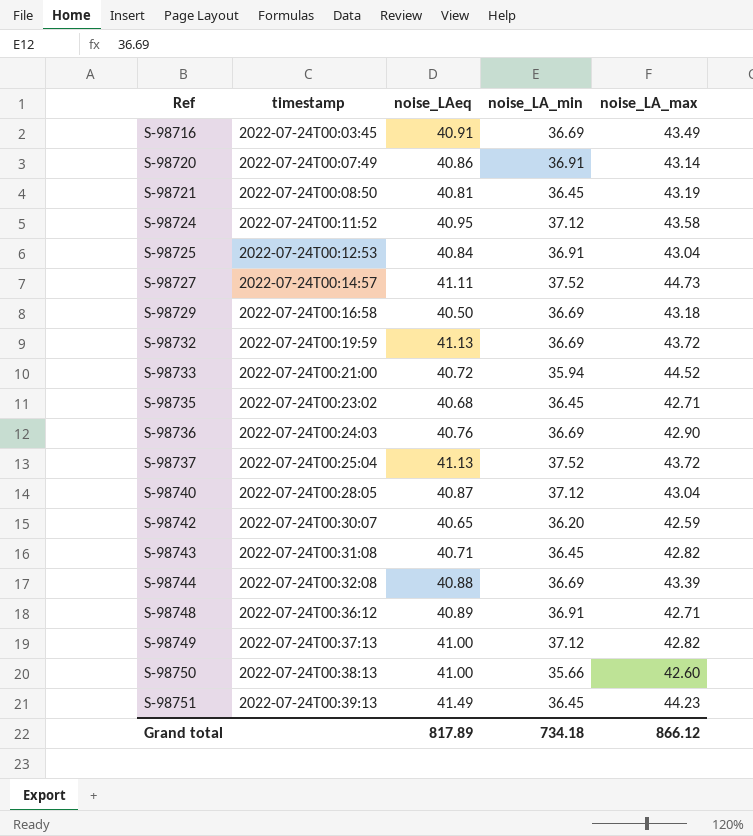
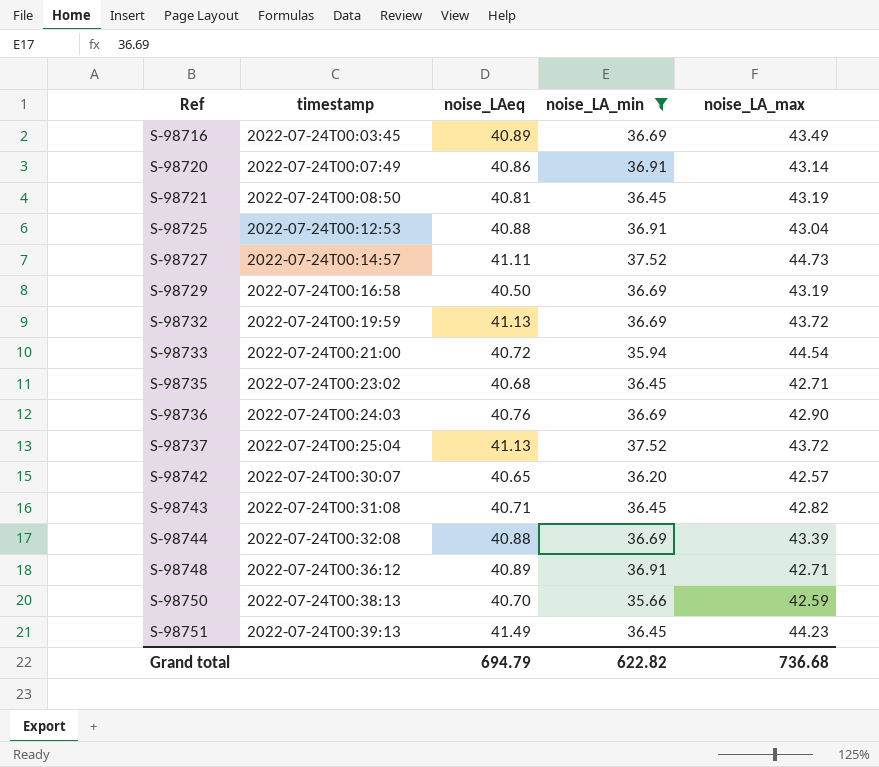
filter: none -> noise_LA_min != 37.12
S-98716 | noise_LAeq: 40.91 -> 40.89
S-98725 | noise_LAeq: 40.84 -> 40.88
S-98729 | noise_LA_max: 43.18 -> 43.19
S-98733 | noise_LA_max: 44.52 -> 44.54
S-98742 | noise_LA_max: 42.59 -> 42.57
S-98750 | noise_LAeq: 41.00 -> 40.70
S-98750 | noise_LA_max: 42.60 -> 42.59
Grand total | noise_LAeq: 817.89 -> 694.79
Grand total | noise_LA_min: 734.18 -> 622.82
Grand total | noise_LA_max: 866.12 -> 736.68

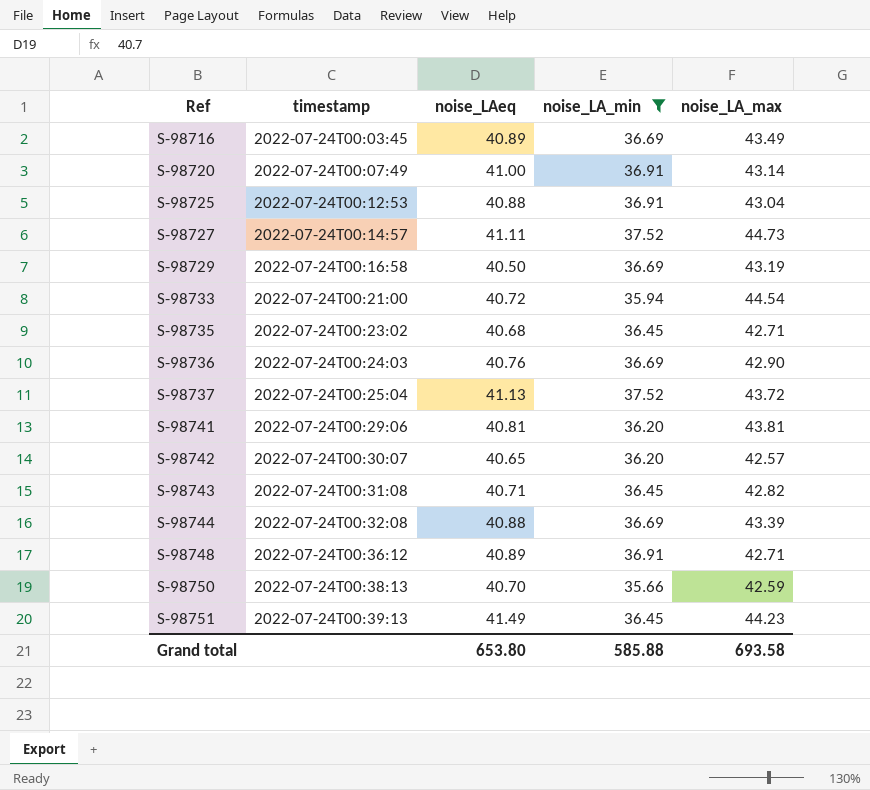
row S-98721: 2022-07-24T00:08:50 | 40.81 | 36.45 | 43.19 -> none
row S-98732: 2022-07-24T00:19:59 | 41.13 | 36.69 | 43.72 -> none
S-98720 | noise_LAeq: 40.86 -> 41.00
row S-98741: none -> 2022-07-24T00:29:06 | 40.81 | 36.20 | 43.81
Grand total | noise_LAeq: 694.79 -> 653.80
Grand total | noise_LA_min: 622.82 -> 585.88
Grand total | noise_LA_max: 736.68 -> 693.58

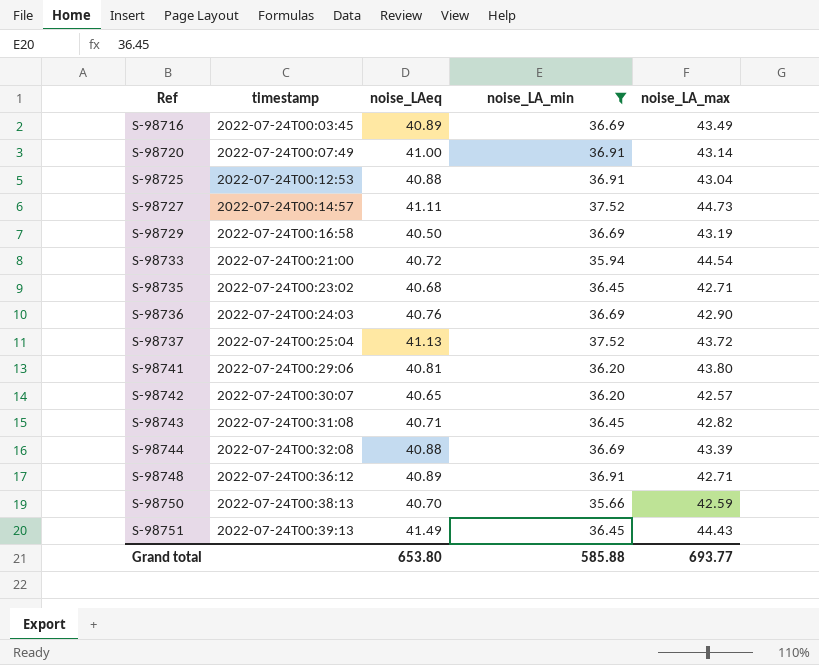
S-98741 | noise_LA_max: 43.81 -> 43.80
S-98751 | noise_LA_max: 44.23 -> 44.43
Grand total | noise_LA_max: 693.58 -> 693.77

